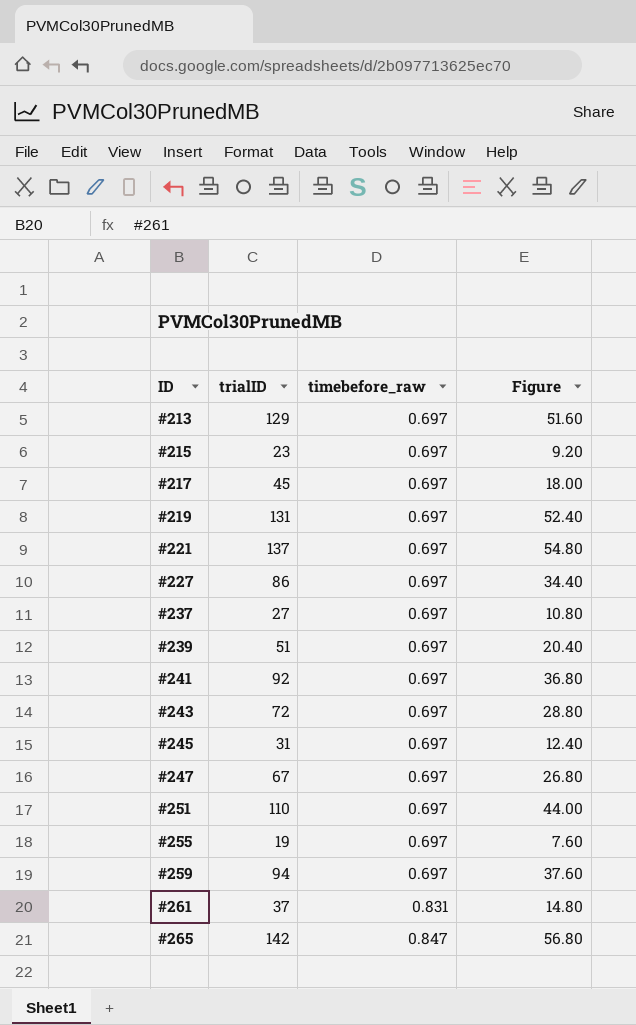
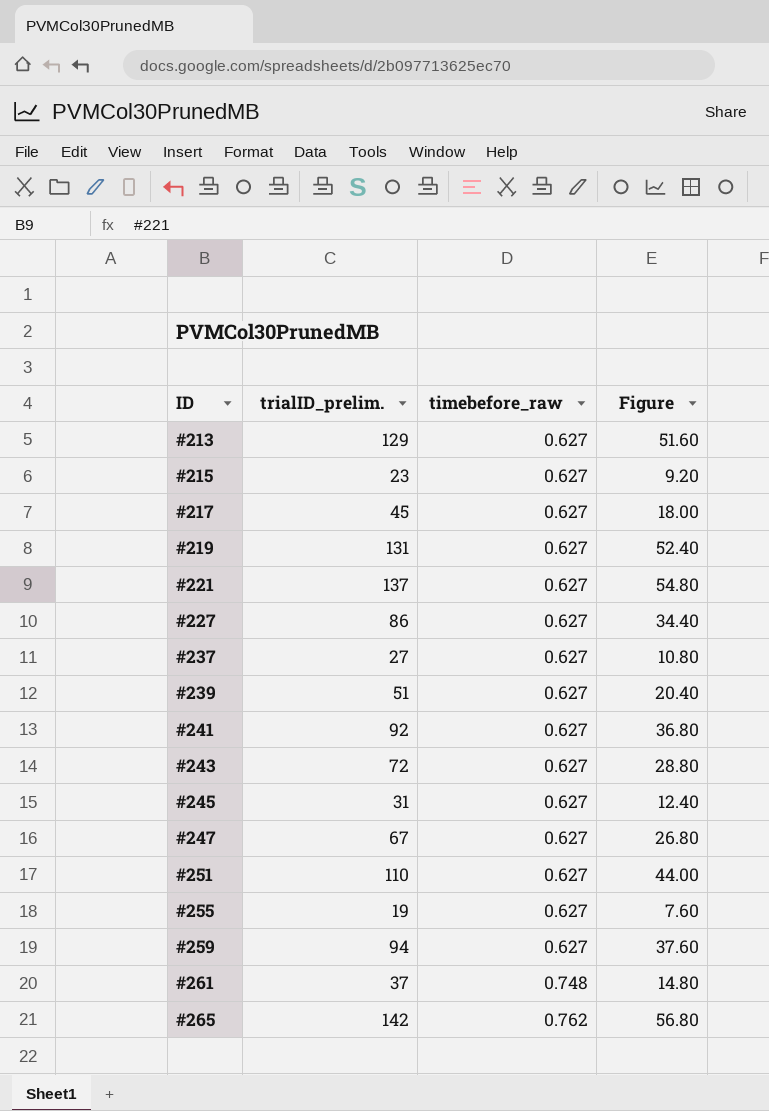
column name: trialID -> trialID_prelim.
#213 | timebefore_raw: 0.697 -> 0.627
#215 | timebefore_raw: 0.697 -> 0.627
#217 | timebefore_raw: 0.697 -> 0.627
#219 | timebefore_raw: 0.697 -> 0.627
#221 | timebefore_raw: 0.697 -> 0.627
#227 | timebefore_raw: 0.697 -> 0.627
#237 | timebefore_raw: 0.697 -> 0.627
#239 | timebefore_raw: 0.697 -> 0.627
#241 | timebefore_raw: 0.697 -> 0.627
#243 | timebefore_raw: 0.697 -> 0.627
#245 | timebefore_raw: 0.697 -> 0.627
#247 | timebefore_raw: 0.697 -> 0.627
#251 | timebefore_raw: 0.697 -> 0.627
#255 | timebefore_raw: 0.697 -> 0.627
#259 | timebefore_raw: 0.697 -> 0.627
#261 | timebefore_raw: 0.831 -> 0.748
#265 | timebefore_raw: 0.847 -> 0.762

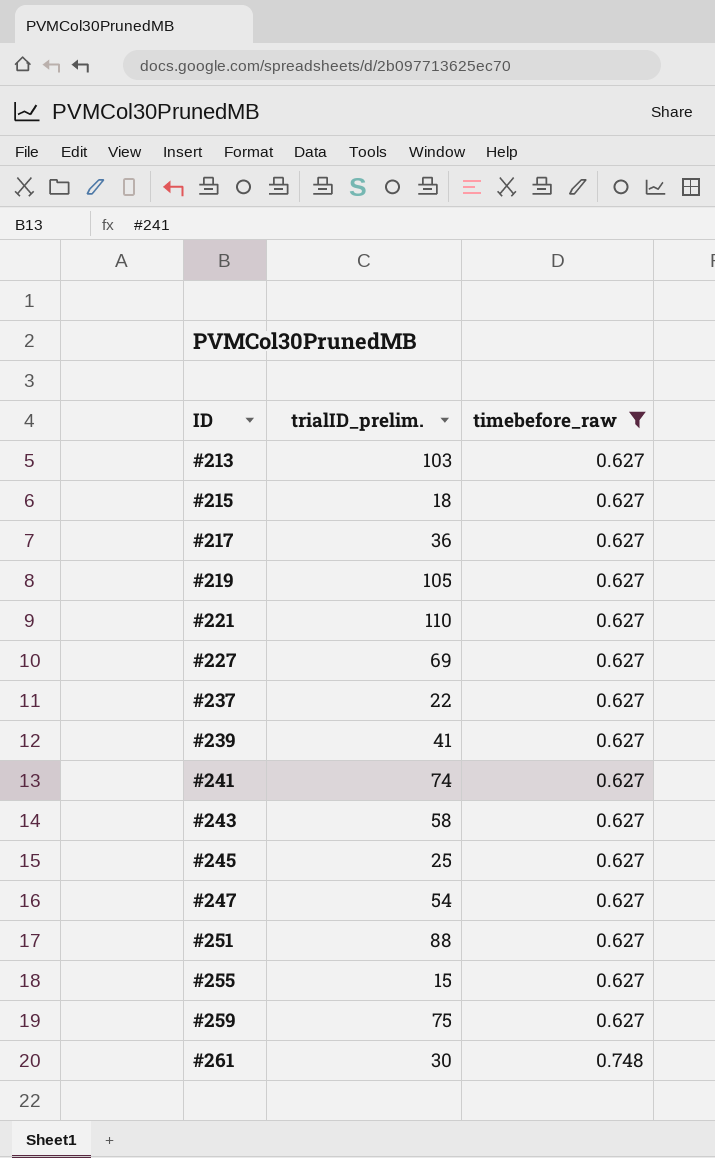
filter: none -> timebefore_raw != 0.762
column Figure | formula: [trialID_prelim.] * 0.4 -> none
#213 | trialID_prelim.: 129 -> 103
#215 | trialID_prelim.: 23 -> 18
#217 | trialID_prelim.: 45 -> 36
#219 | trialID_prelim.: 131 -> 105
#221 | trialID_prelim.: 137 -> 110
#227 | trialID_prelim.: 86 -> 69
#237 | trialID_prelim.: 27 -> 22
#239 | trialID_prelim.: 51 -> 41
#241 | trialID_prelim.: 92 -> 74
#243 | trialID_prelim.: 72 -> 58
#245 | trialID_prelim.: 31 -> 25
#247 | trialID_prelim.: 67 -> 54
#251 | trialID_prelim.: 110 -> 88
#255 | trialID_prelim.: 19 -> 15
#259 | trialID_prelim.: 94 -> 75
#261 | trialID_prelim.: 37 -> 30

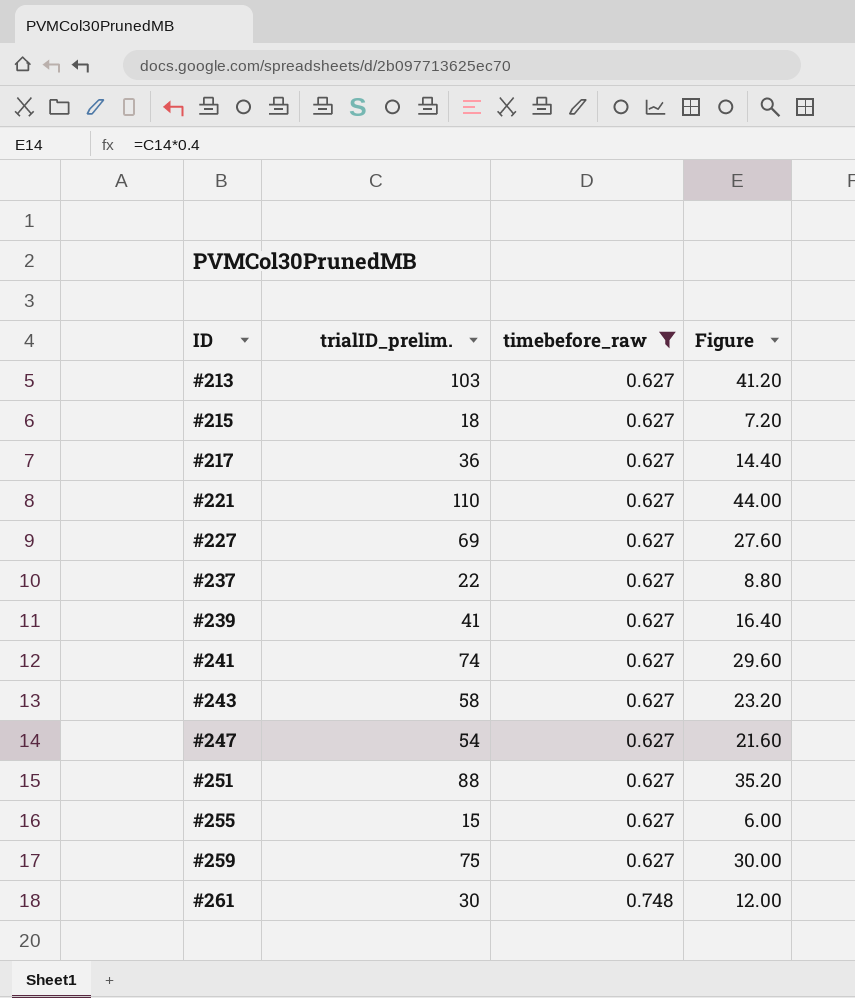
column Figure | formula: none -> [trialID_prelim.] * 0.4
row #219: 105 | 0.627 -> none
row #245: 25 | 0.627 -> none

